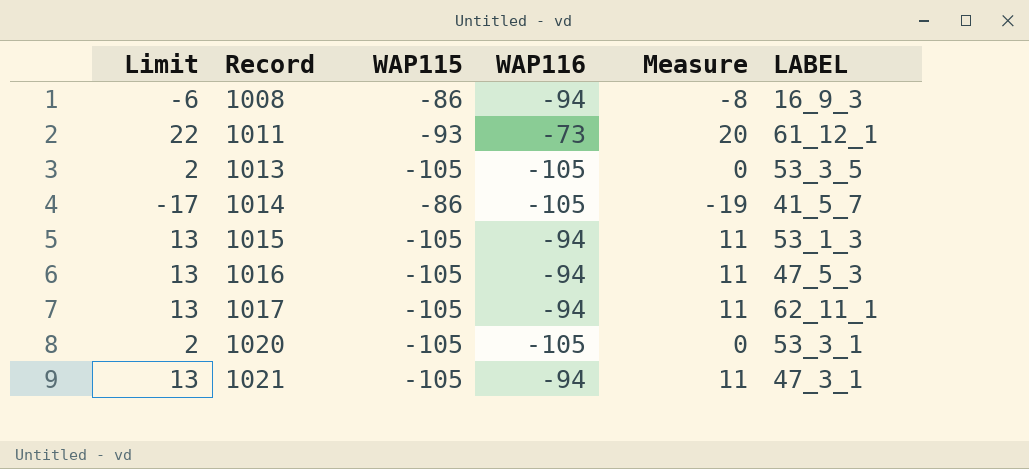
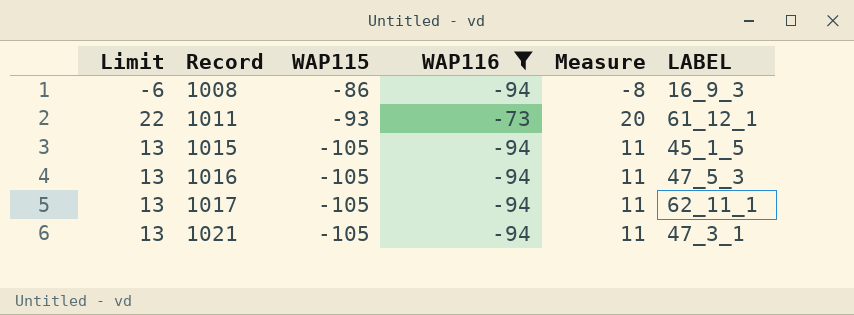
filter: none -> WAP116 != -105
1015 | LABEL: 53_1_3 -> 45_1_5

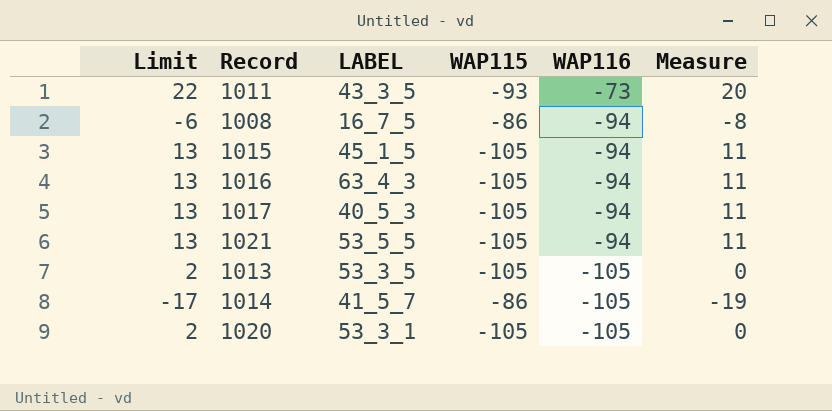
filter: WAP116 != -105 -> none
row order: Record ascending -> WAP116 descending
column LABEL | position: 6 -> 3
1011 | LABEL: 61_12_1 -> 43_3_5
1008 | LABEL: 16_9_3 -> 16_7_5
1016 | LABEL: 47_5_3 -> 63_4_3
1017 | LABEL: 62_11_1 -> 40_5_3
1021 | LABEL: 47_3_1 -> 53_5_5

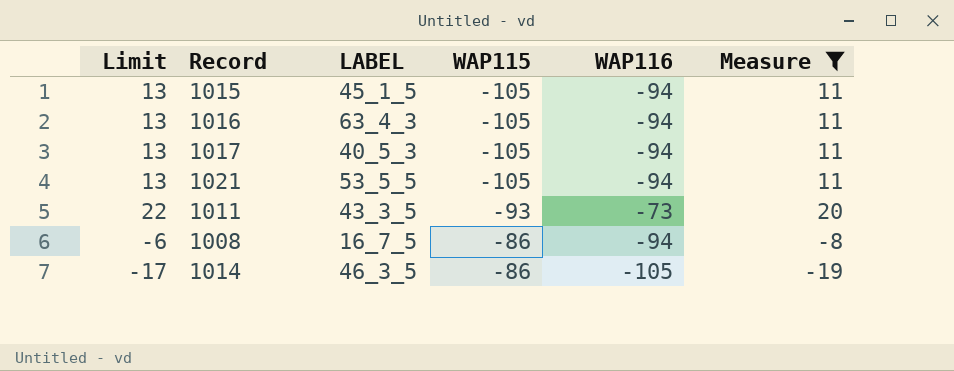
filter: none -> Measure != 0
row order: WAP116 descending -> WAP115 ascending
1014 | LABEL: 41_5_7 -> 46_3_5

